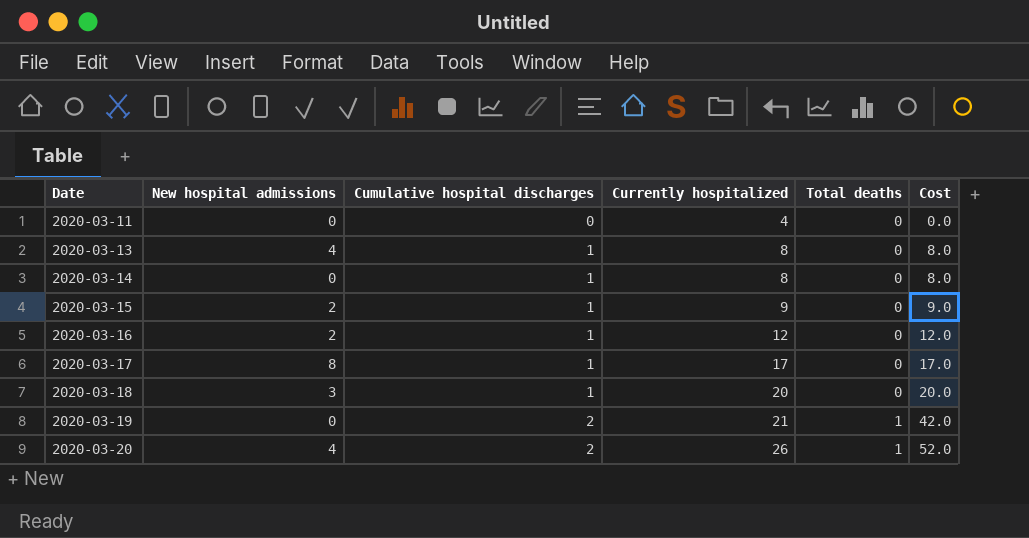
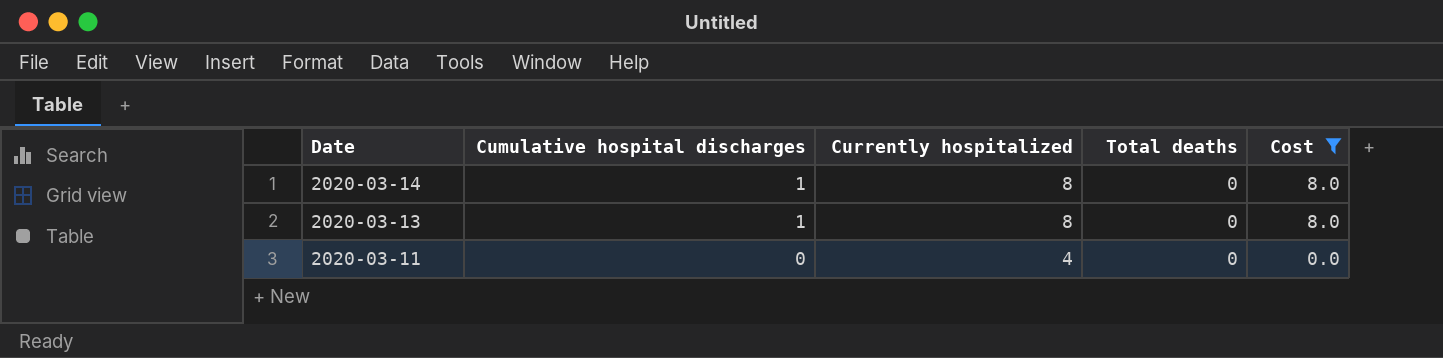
filter: none -> Cost <= 8.0
row order: Date ascending -> Date descending
column New hospital admissions | position: 2 -> none

